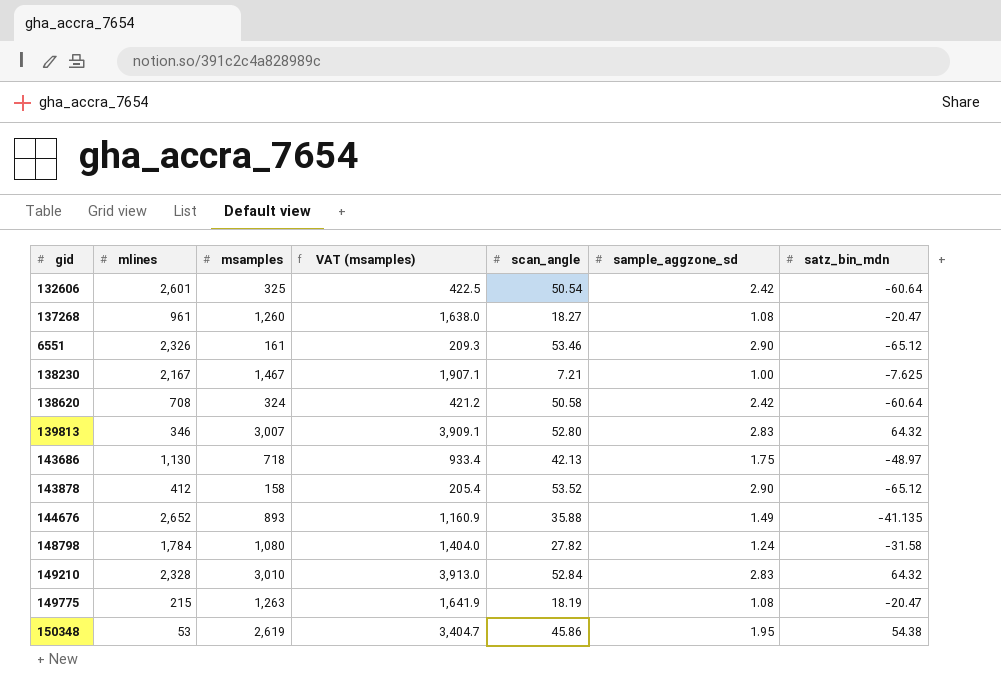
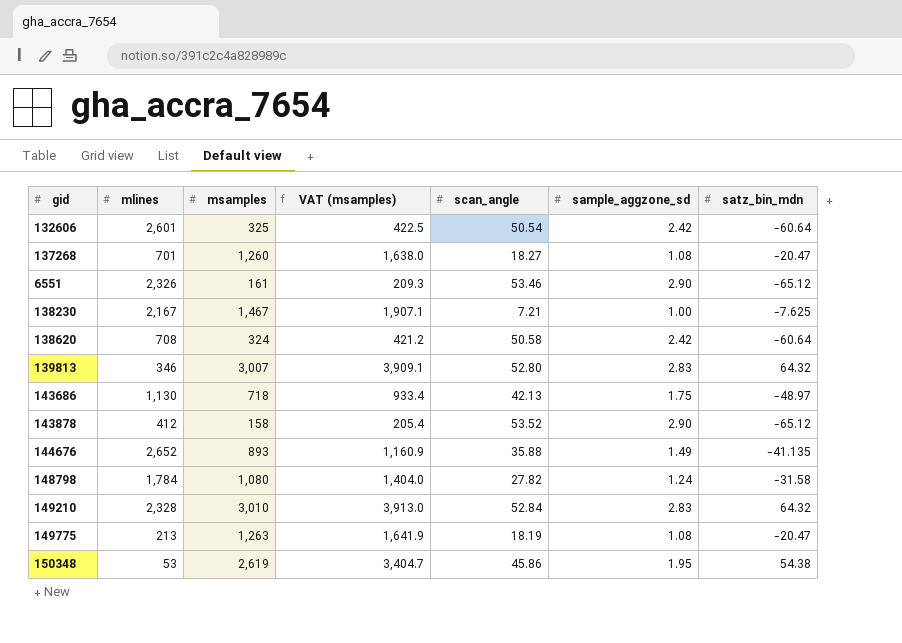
137268 | mlines: 961 -> 701
149775 | mlines: 215 -> 213

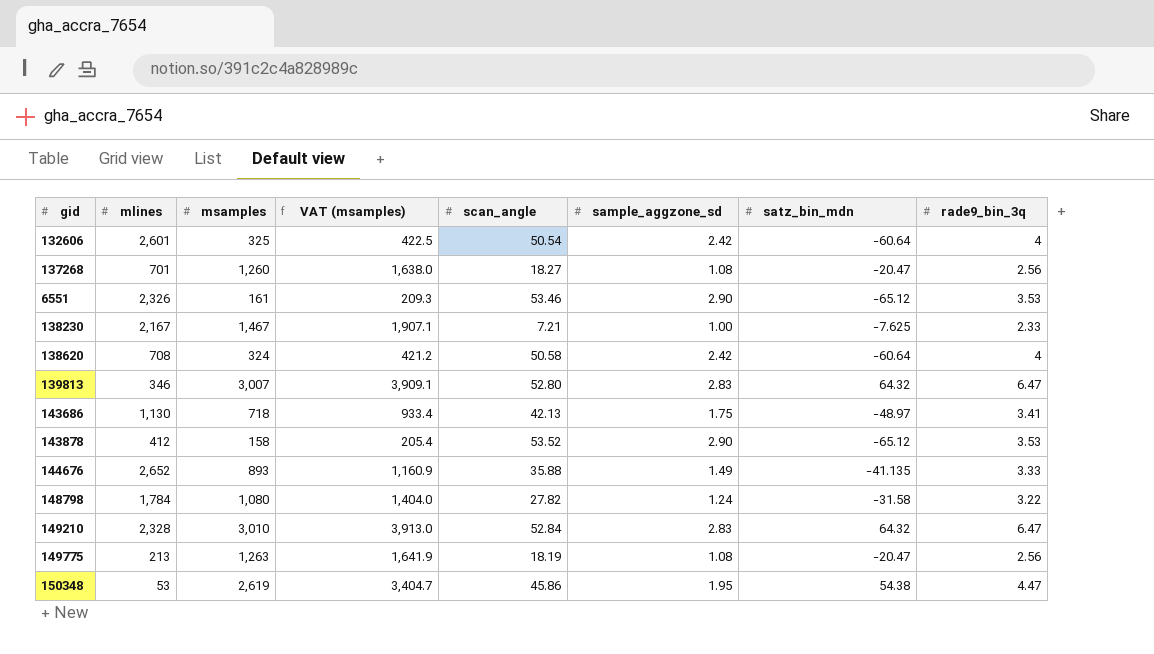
column rade9_bin_3q | position: none -> 8

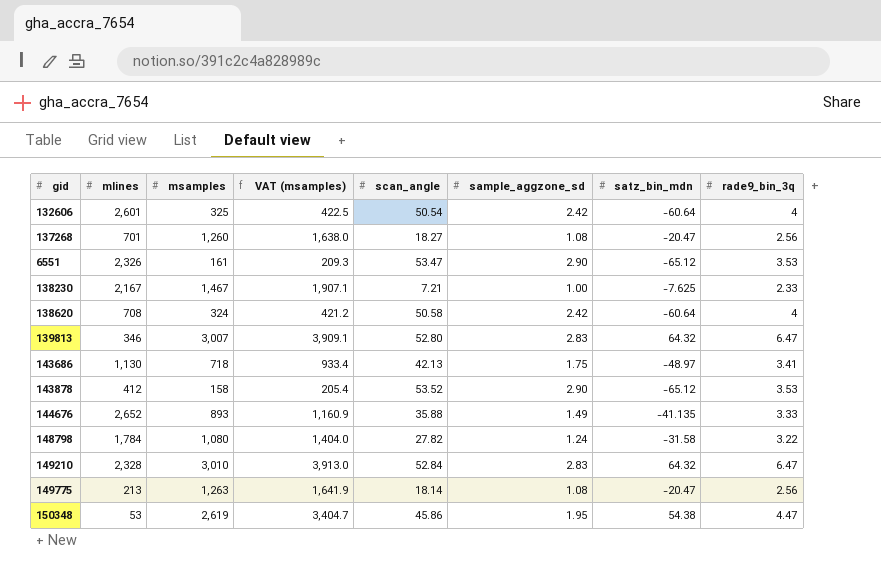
6551 | scan_angle: 53.46 -> 53.47
149775 | scan_angle: 18.19 -> 18.14

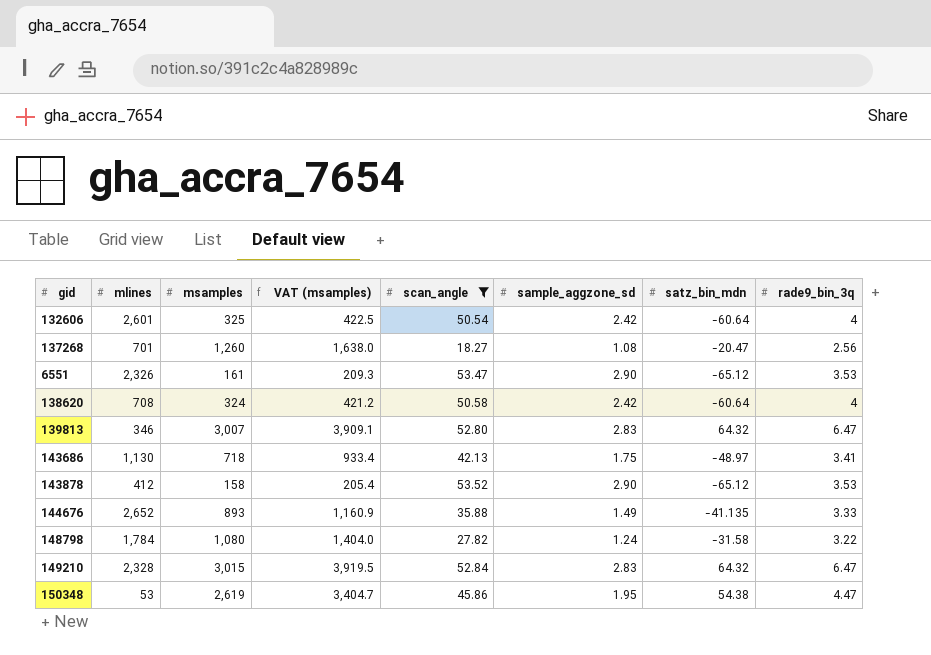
filter: none -> scan_angle >= 18.27
149210 | msamples: 3,010 -> 3,015
149210 | VAT (msamples): 3,913.0 -> 3,919.5

